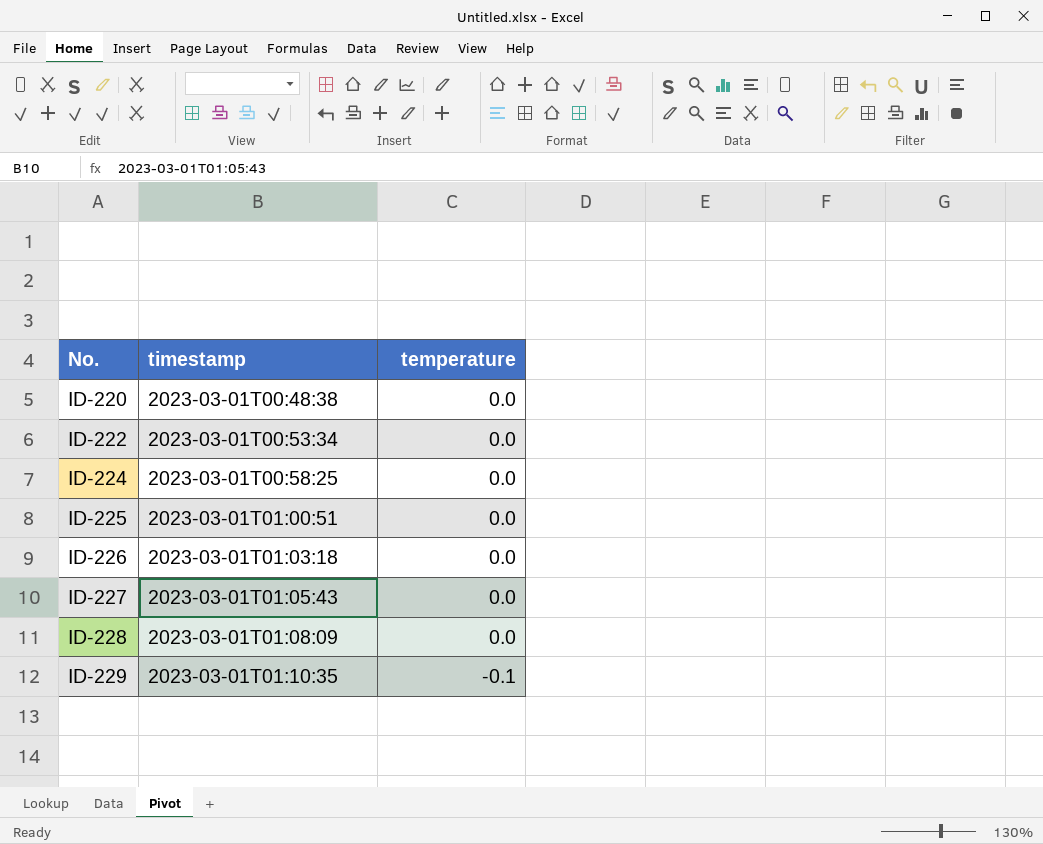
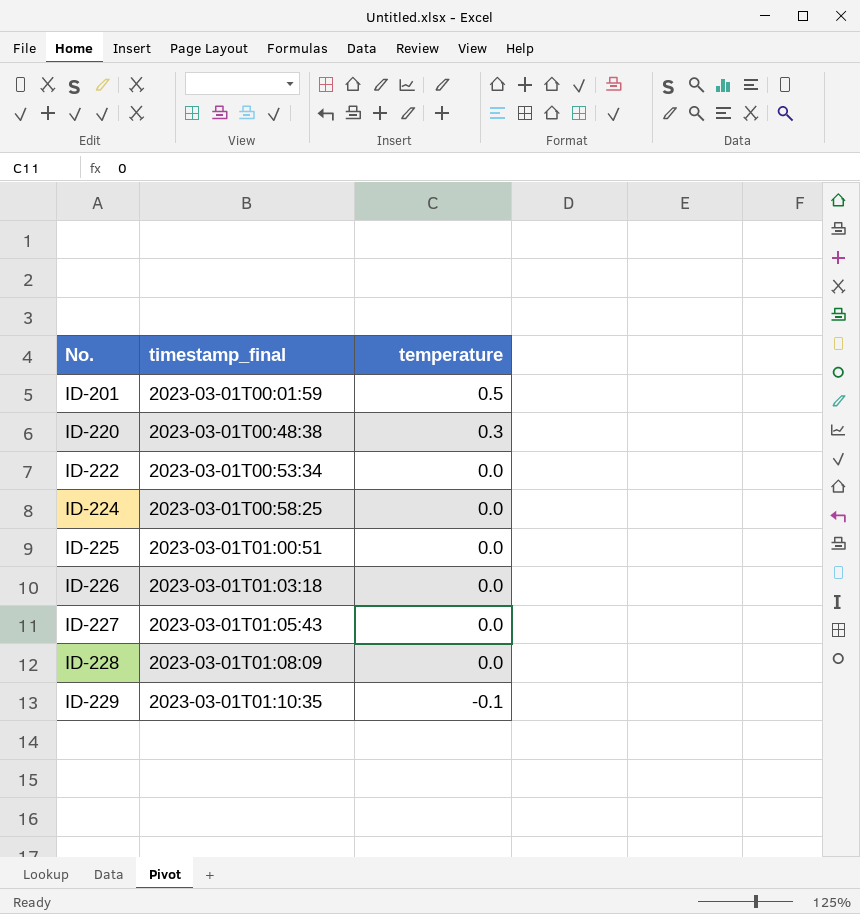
column name: timestamp -> timestamp_final
row ID-201: none -> 2023-03-01T00:01:59 | 0.5
ID-220 | temperature: 0.0 -> 0.3

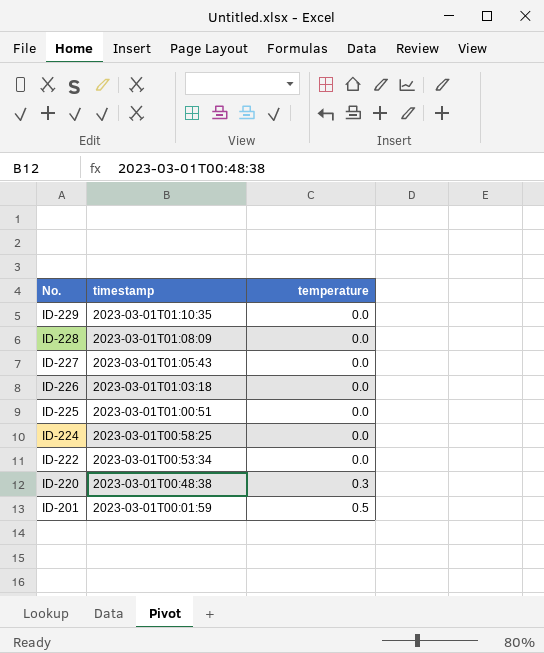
row order: No. ascending -> No. descending
column name: timestamp_final -> timestamp
ID-229 | temperature: -0.1 -> 0.0

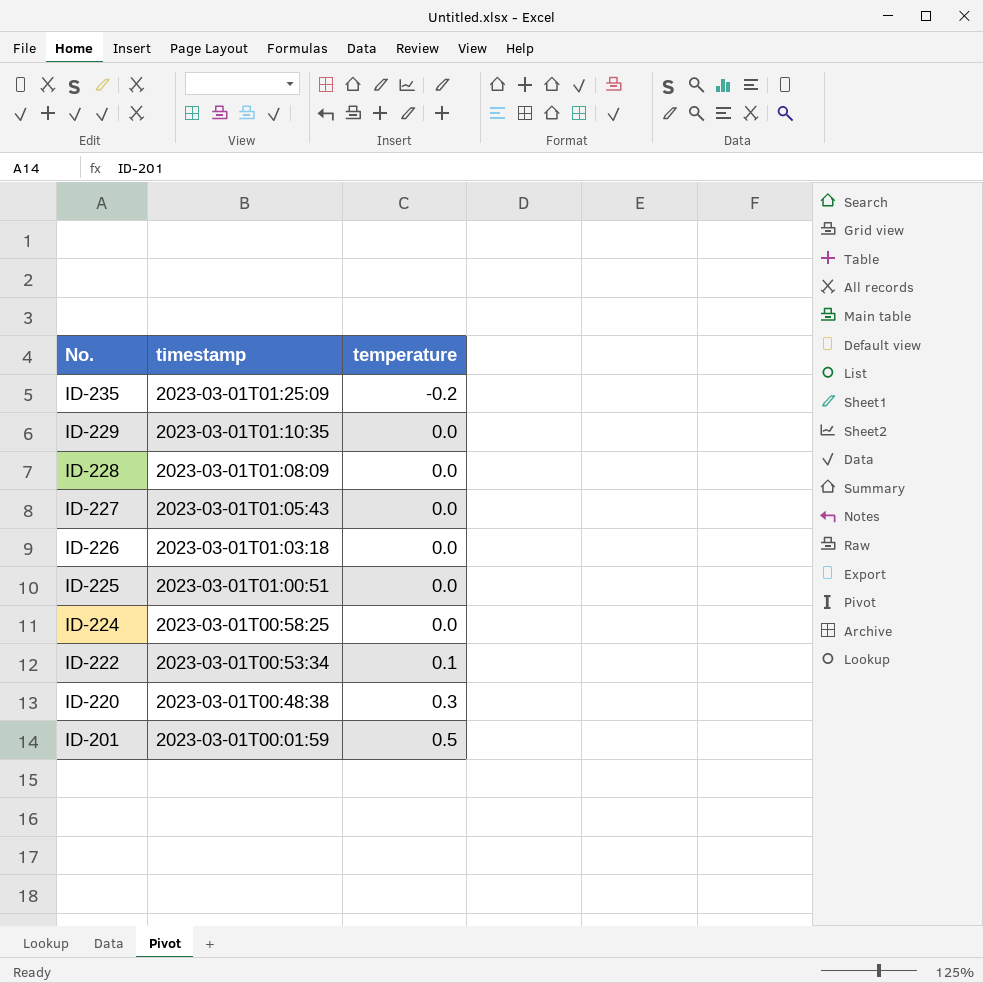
row ID-235: none -> 2023-03-01T01:25:09 | -0.2
ID-222 | temperature: 0.0 -> 0.1

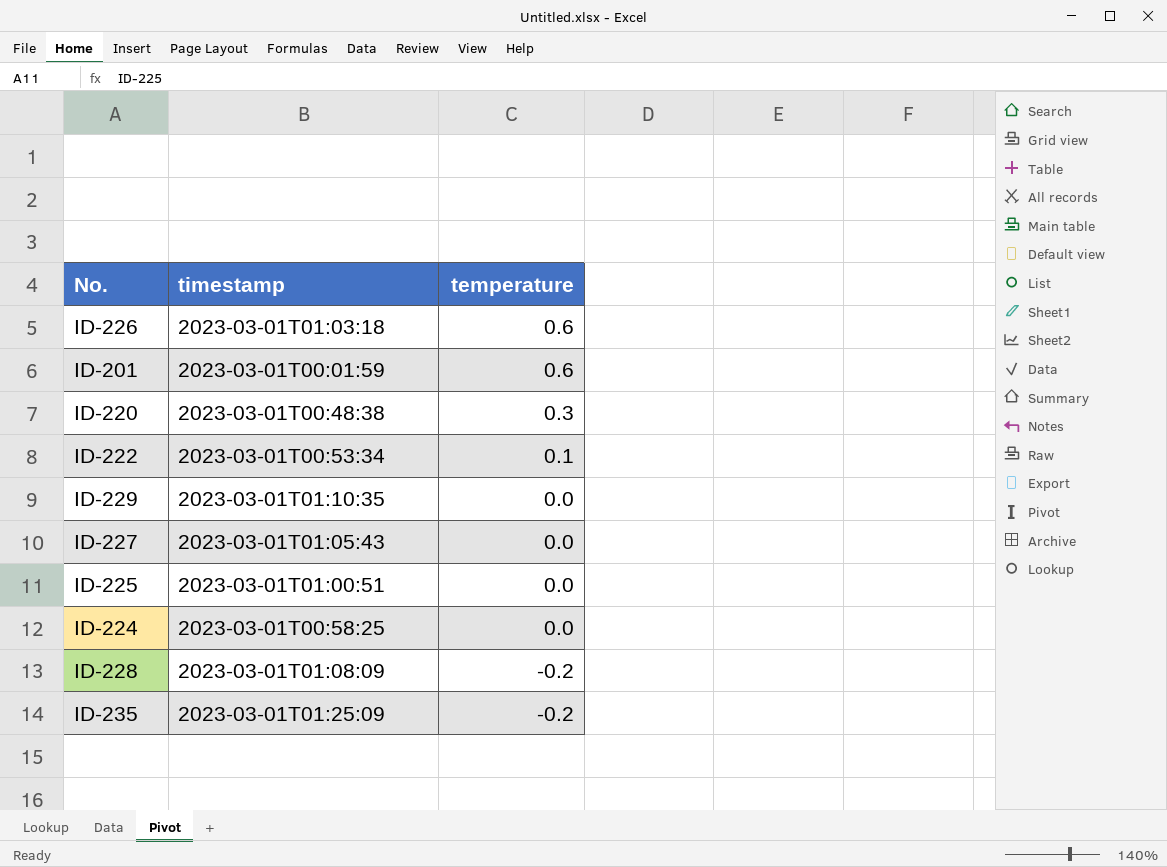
row order: No. descending -> temperature descending
ID-226 | temperature: 0.0 -> 0.6
ID-201 | temperature: 0.5 -> 0.6
ID-228 | temperature: 0.0 -> -0.2

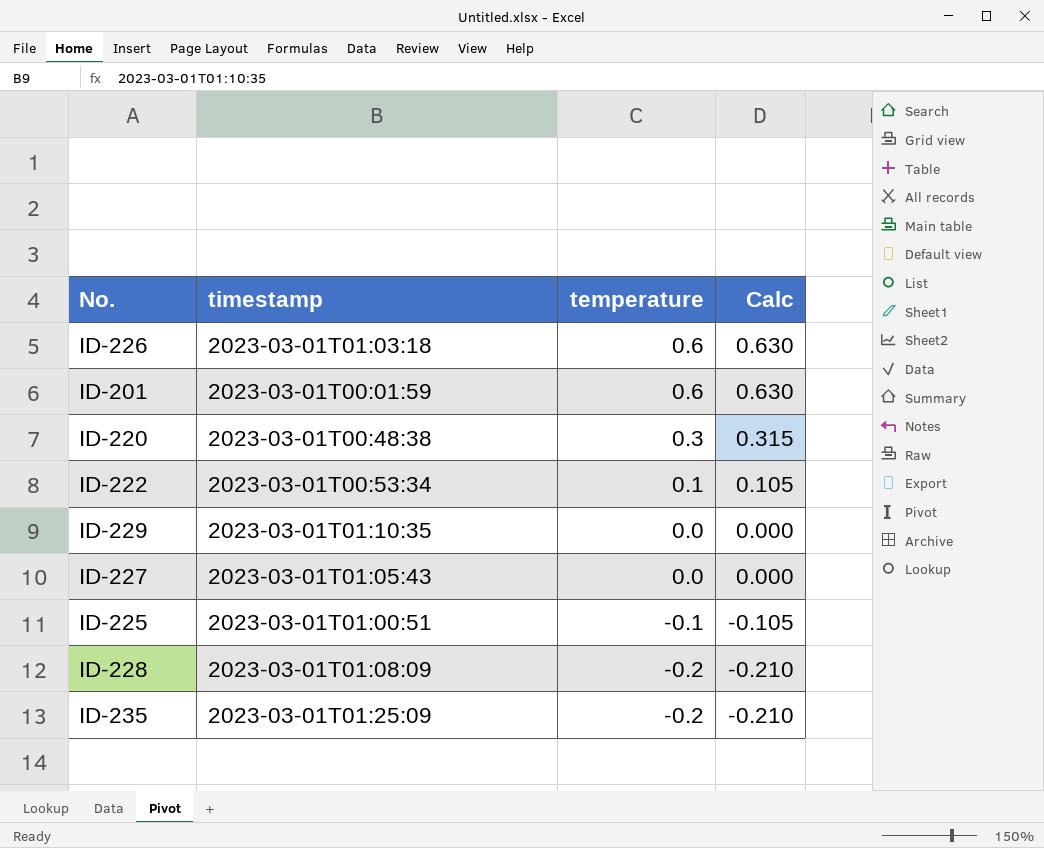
column Calc | formula: none -> [temperature] * 1.05
row ID-224: 2023-03-01T00:58:25 | 0.0 -> none
ID-225 | temperature: 0.0 -> -0.1

